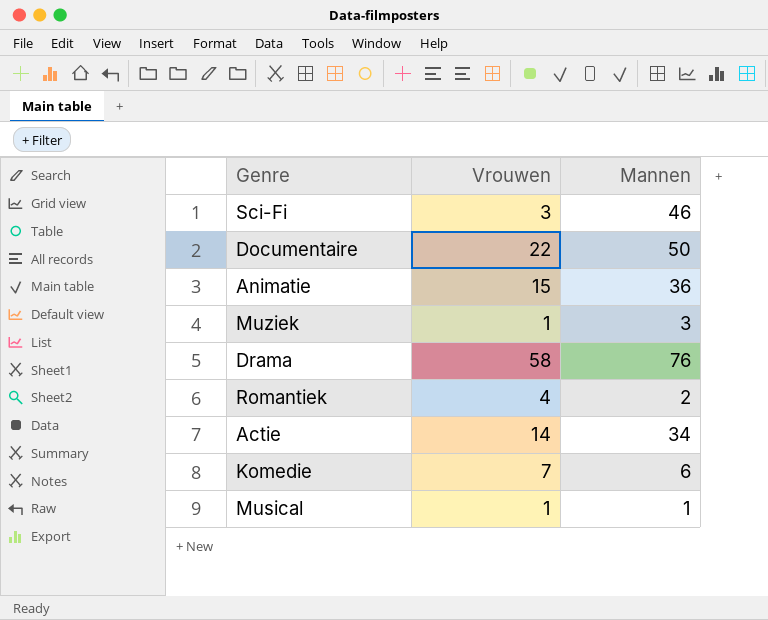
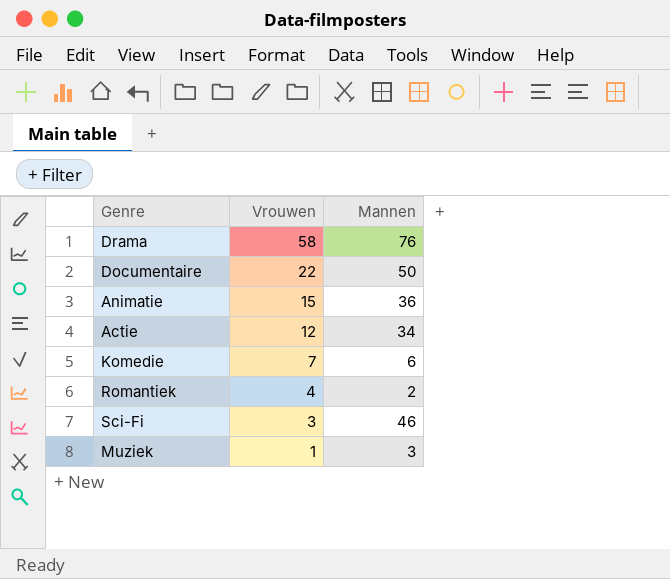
row order: none -> Vrouwen descending
row Musical: 1 | 1 -> none
Actie | Vrouwen: 14 -> 12

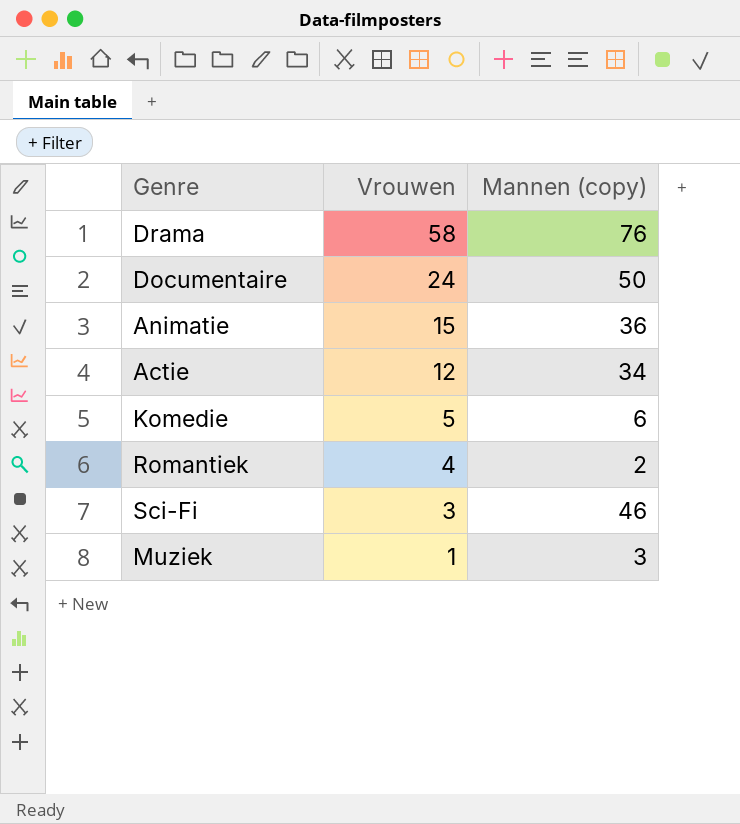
column name: Mannen -> Mannen (copy)
Documentaire | Vrouwen: 22 -> 24
Komedie | Vrouwen: 7 -> 5

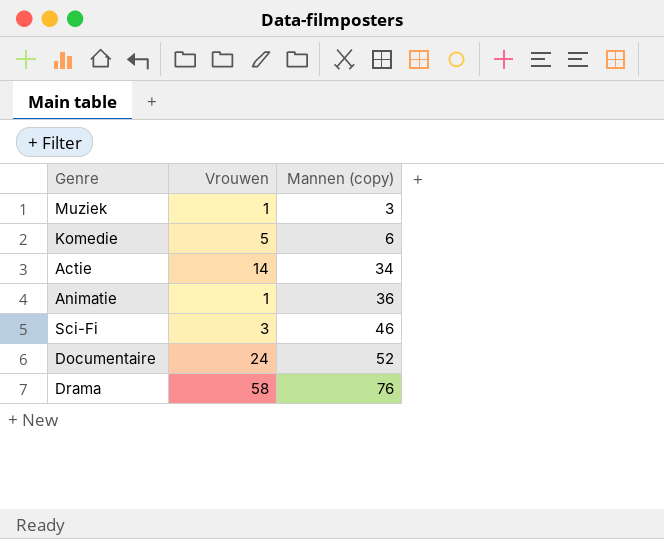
row order: Vrouwen descending -> Mannen (copy) ascending
row Romantiek: 4 | 2 -> none
Actie | Vrouwen: 12 -> 14
Animatie | Vrouwen: 15 -> 1
Documentaire | Mannen (copy): 50 -> 52

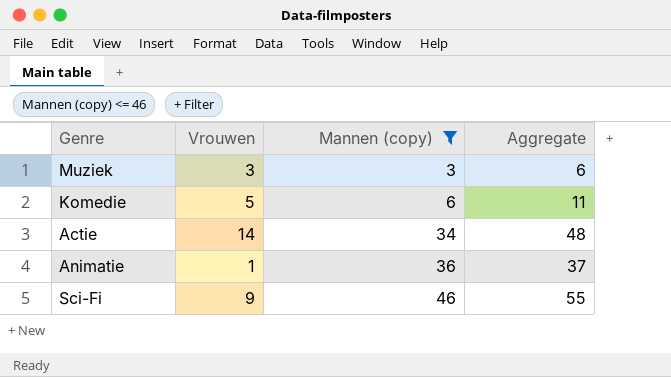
filter: none -> Mannen (copy) <= 46
column Aggregate | formula: none -> [Vrouwen] + [Mannen (copy)]
Muziek | Vrouwen: 1 -> 3
Sci-Fi | Vrouwen: 3 -> 9

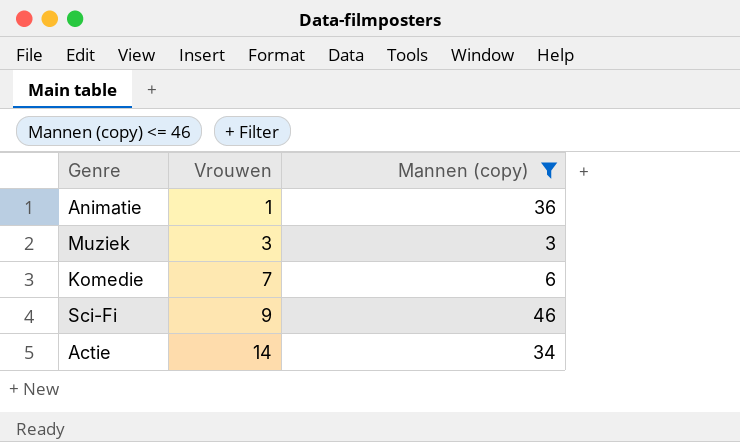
row order: Mannen (copy) ascending -> Vrouwen ascending
column Aggregate | formula: [Vrouwen] + [Mannen (copy)] -> none
Komedie | Vrouwen: 5 -> 7

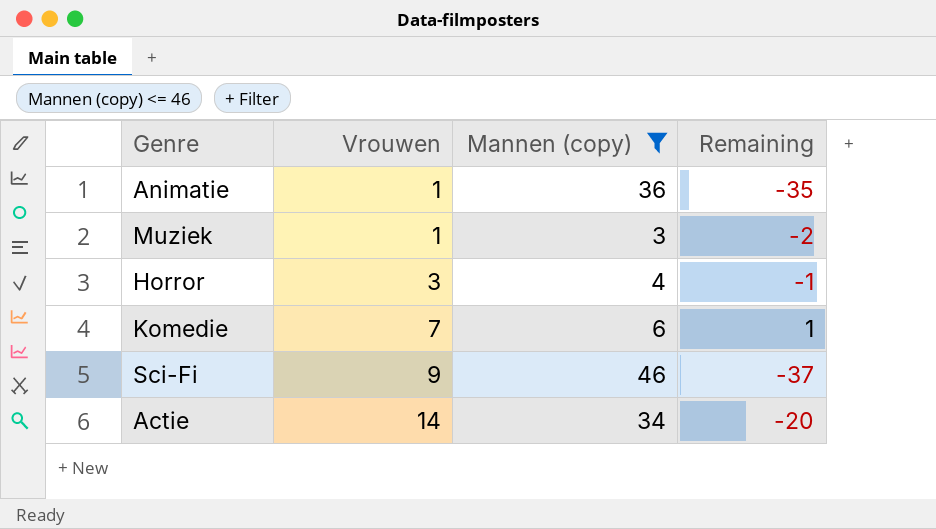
column Remaining | formula: none -> [Vrouwen] - [Mannen (copy)]
Muziek | Vrouwen: 3 -> 1
row Horror: none -> 3 | 4 | -1

